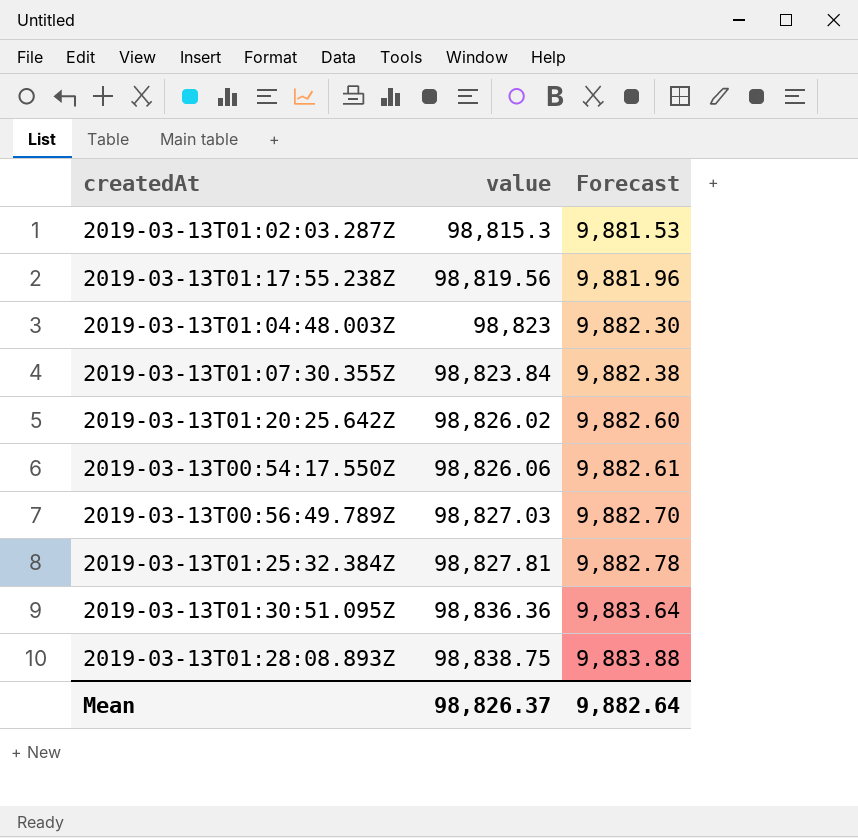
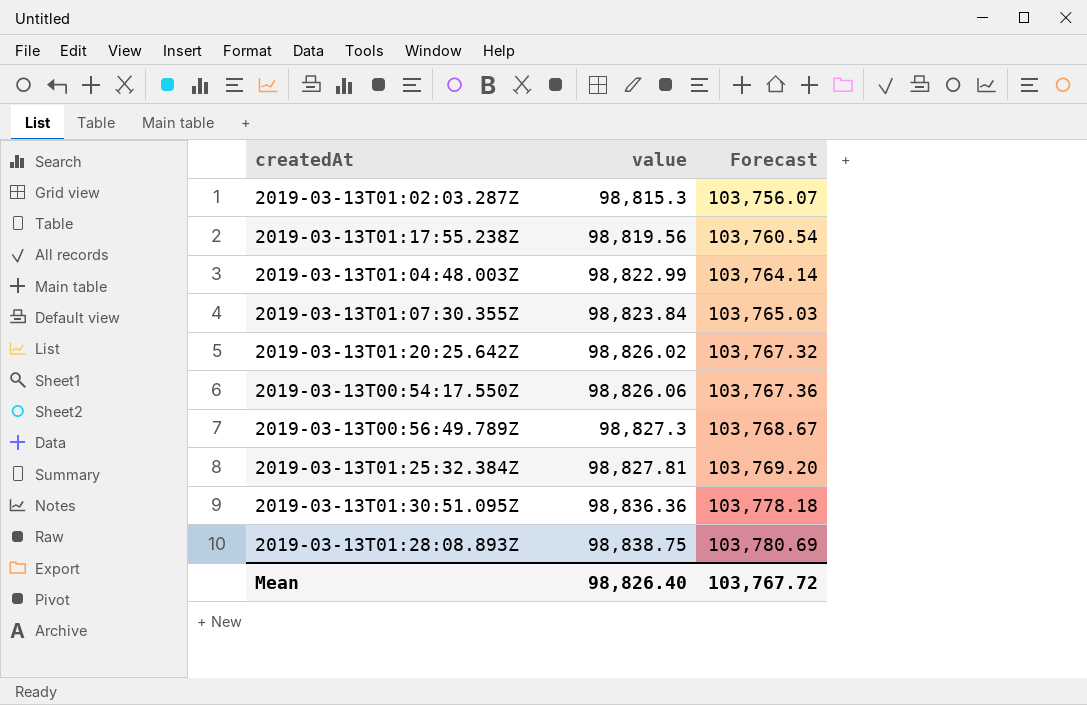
column Forecast | formula: [value] * 0.1 -> [value] * 1.05
2019-03-13T01:04:48.003Z | value: 98,823 -> 98,822.99
2019-03-13T00:56:49.789Z | value: 98,827.03 -> 98,827.3
Mean | value: 98,826.37 -> 98,826.40
Mean | Forecast: 9,882.64 -> 103,767.72

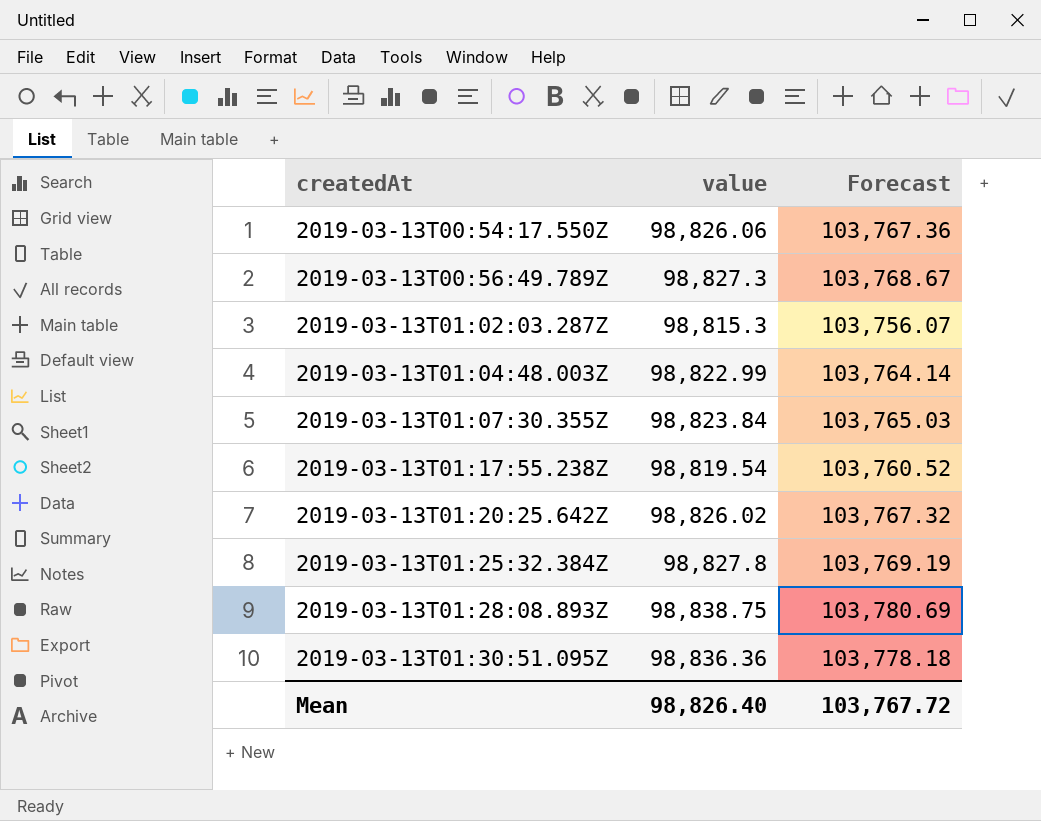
row order: value ascending -> createdAt ascending
2019-03-13T01:17:55.238Z | value: 98,819.56 -> 98,819.54
2019-03-13T01:17:55.238Z | Forecast: 103,760.54 -> 103,760.52
2019-03-13T01:25:32.384Z | value: 98,827.81 -> 98,827.8
2019-03-13T01:25:32.384Z | Forecast: 103,769.20 -> 103,769.19

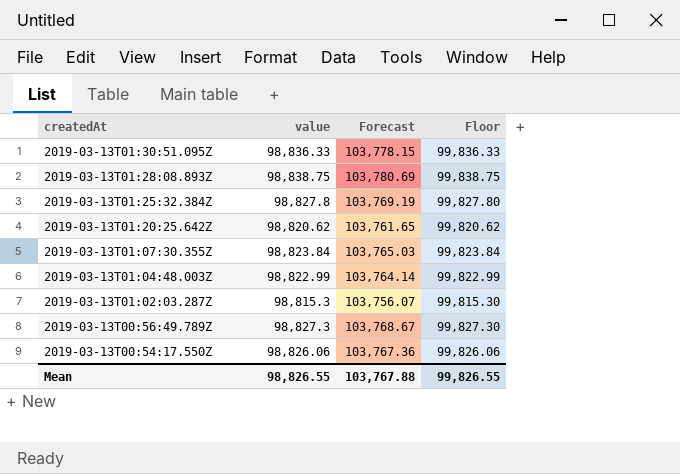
row order: createdAt ascending -> createdAt descending
column Floor | formula: none -> [value] + 1000
row 2019-03-13T01:17:55.238Z: 98,819.54 | 103,760.52 -> none
2019-03-13T01:30:51.095Z | value: 98,836.36 -> 98,836.33
2019-03-13T01:30:51.095Z | Forecast: 103,778.18 -> 103,778.15
2019-03-13T01:20:25.642Z | value: 98,826.02 -> 98,820.62
2019-03-13T01:20:25.642Z | Forecast: 103,767.32 -> 103,761.65
Mean | value: 98,826.40 -> 98,826.55
Mean | Forecast: 103,767.72 -> 103,767.88

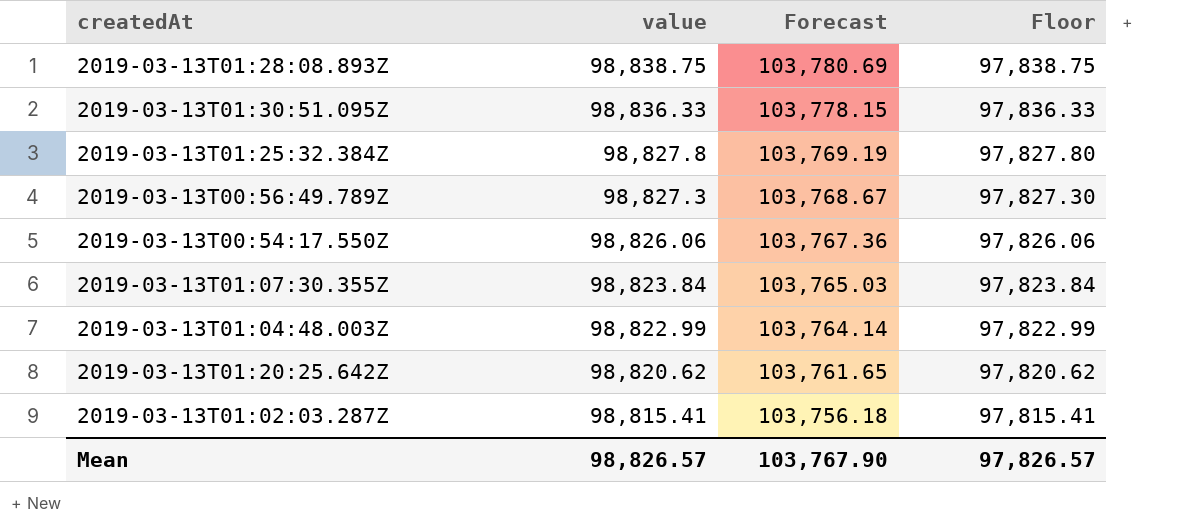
row order: createdAt descending -> value descending
column Floor | formula: [value] + 1000 -> [value] - 1000
2019-03-13T01:02:03.287Z | value: 98,815.3 -> 98,815.41
2019-03-13T01:02:03.287Z | Forecast: 103,756.07 -> 103,756.18
Mean | value: 98,826.55 -> 98,826.57
Mean | Forecast: 103,767.88 -> 103,767.90
Mean | Floor: 99,826.55 -> 97,826.57

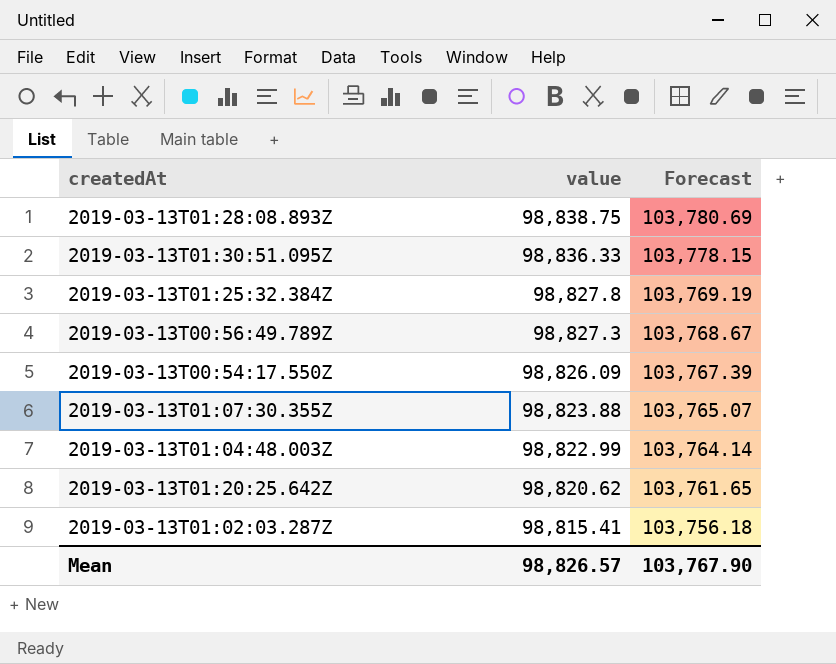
column Floor | formula: [value] - 1000 -> none
2019-03-13T00:54:17.550Z | value: 98,826.06 -> 98,826.09
2019-03-13T00:54:17.550Z | Forecast: 103,767.36 -> 103,767.39
2019-03-13T01:07:30.355Z | value: 98,823.84 -> 98,823.88
2019-03-13T01:07:30.355Z | Forecast: 103,765.03 -> 103,765.07

